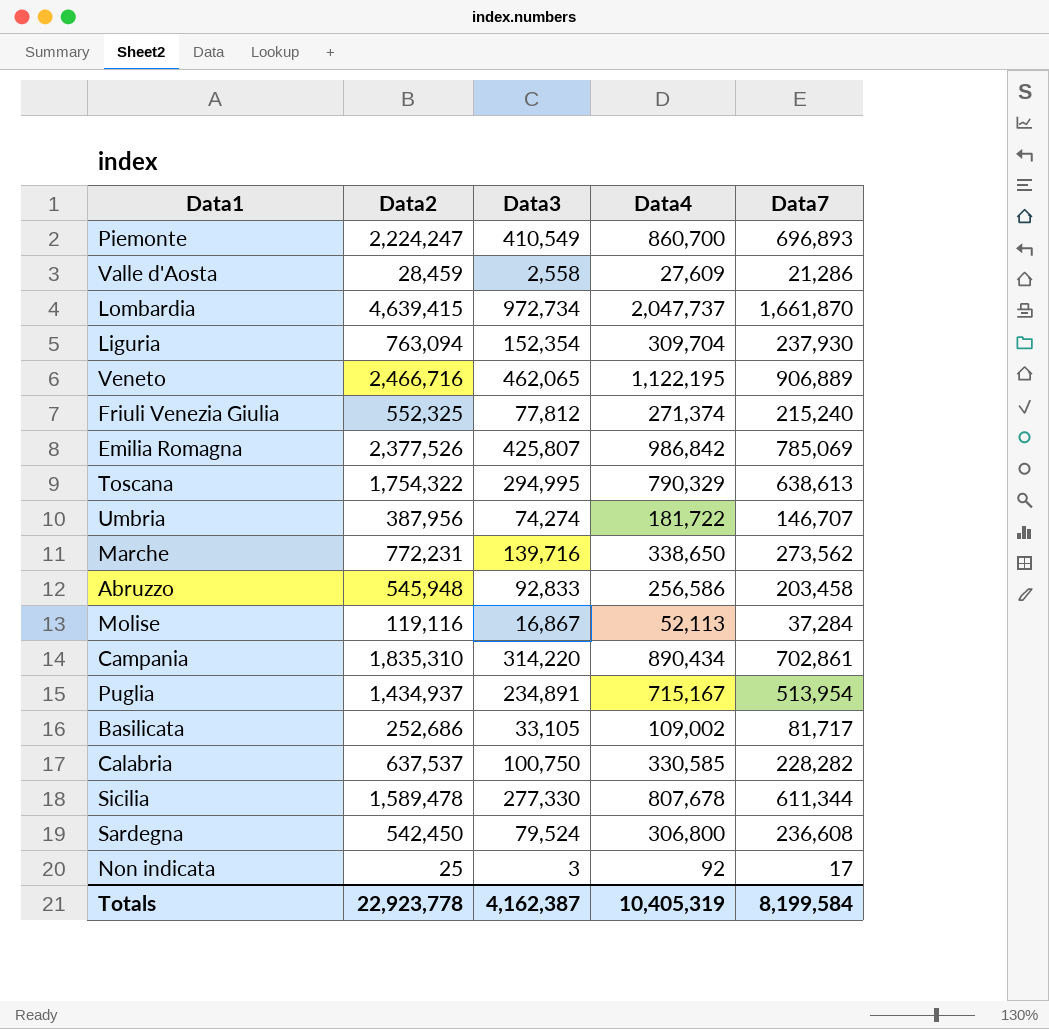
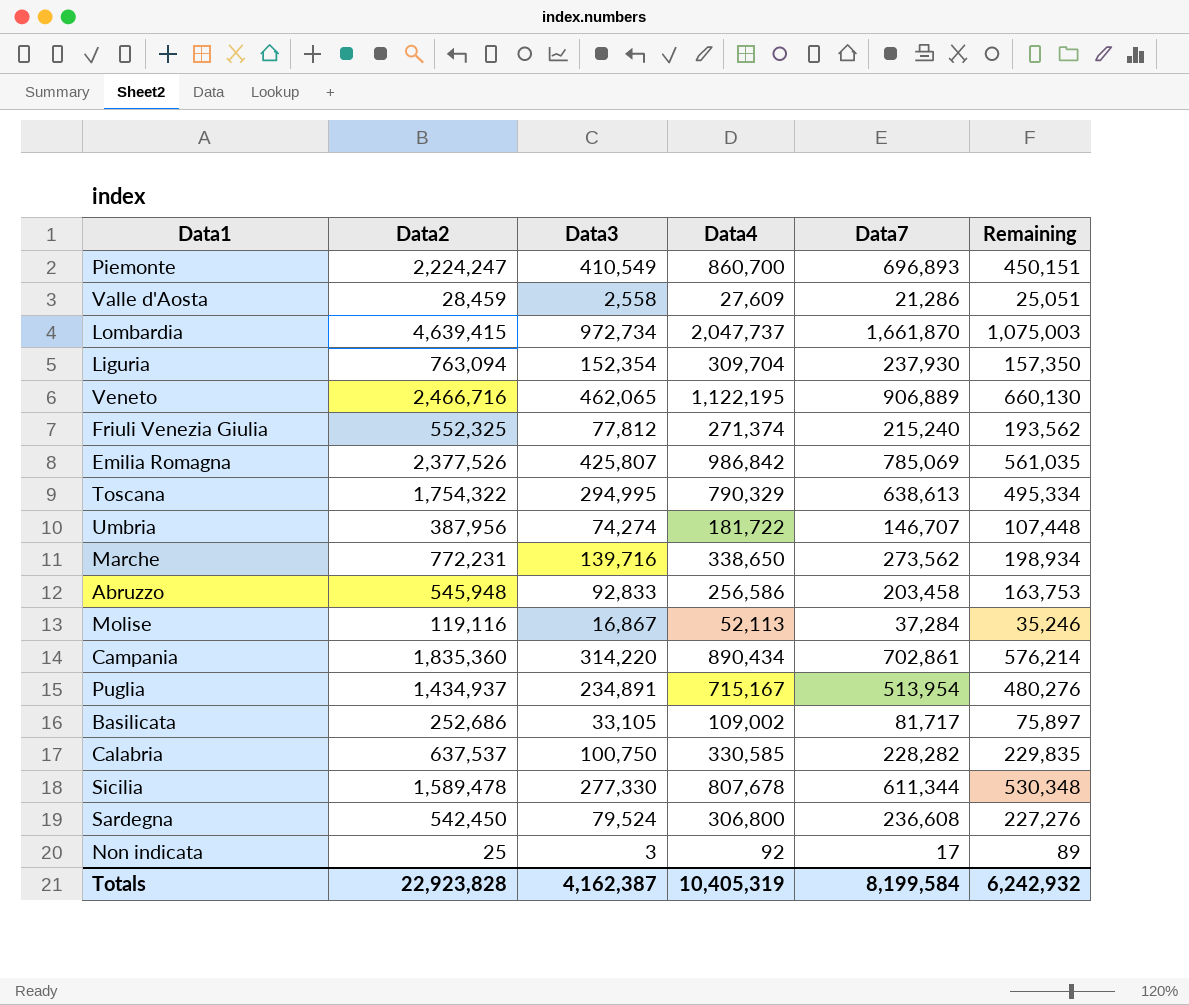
column Remaining | formula: none -> [Data4] - [Data3]
Campania | Data2: 1,835,310 -> 1,835,360
Totals | Data2: 22,923,778 -> 22,923,828

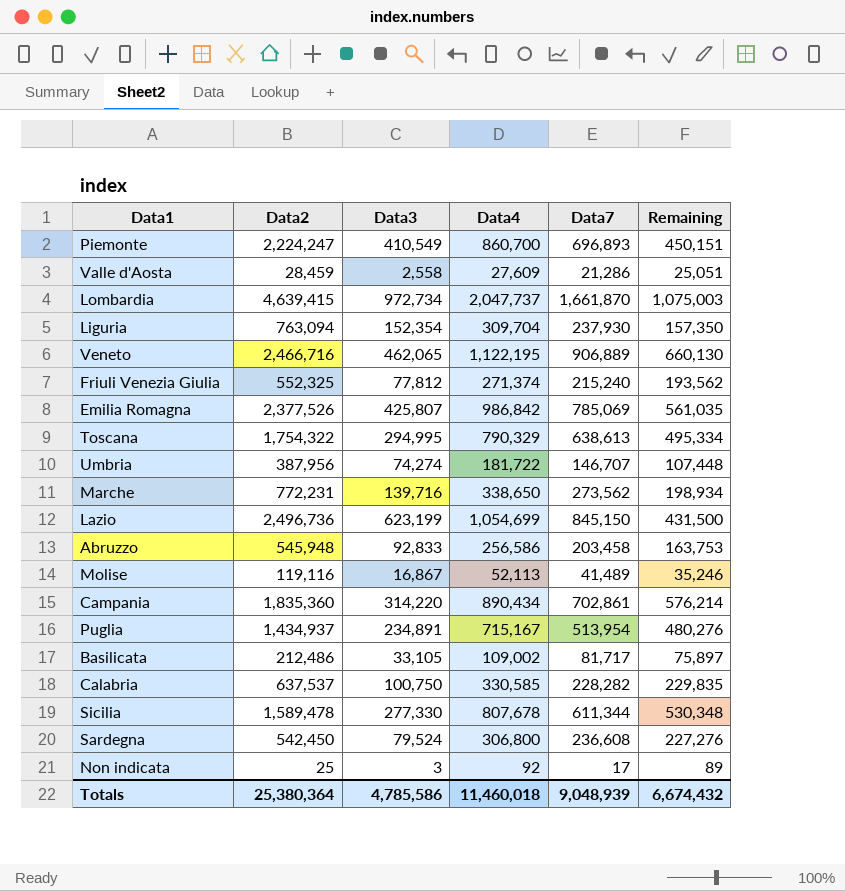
row Lazio: none -> 2,496,736 | 623,199 | 1,054,699 | 845,150 | 431,500
Molise | Data7: 37,284 -> 41,489
Basilicata | Data2: 252,686 -> 212,486
Totals | Data2: 22,923,828 -> 25,380,364
Totals | Data3: 4,162,387 -> 4,785,586
Totals | Data4: 10,405,319 -> 11,460,018
Totals | Data7: 8,199,584 -> 9,048,939
Totals | Remaining: 6,242,932 -> 6,674,432

